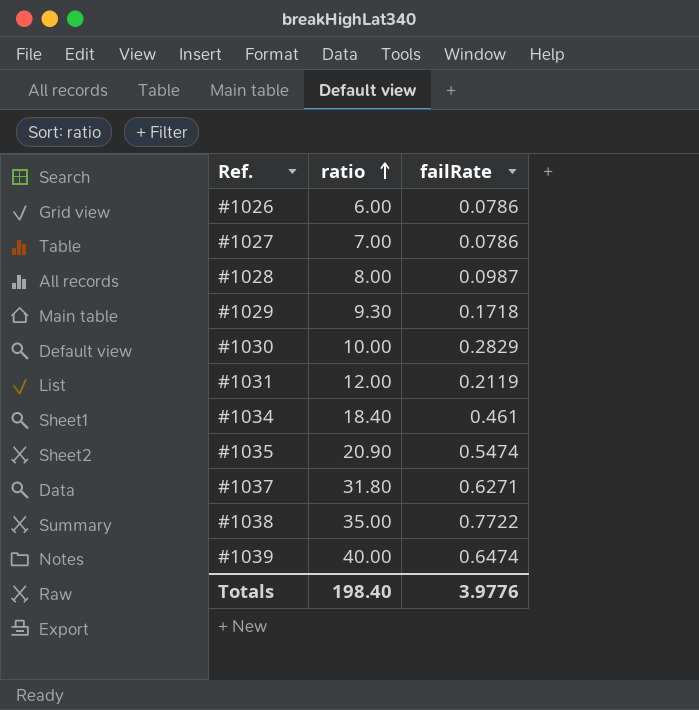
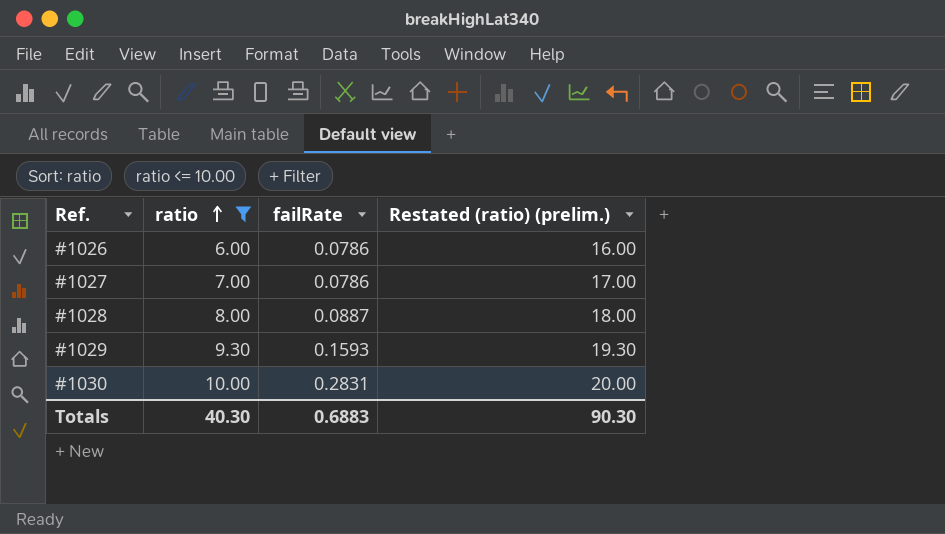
filter: none -> ratio <= 10.00
column Restated (ratio) (prelim.) | formula: none -> [ratio] + 10
#1028 | failRate: 0.0987 -> 0.0887
#1029 | failRate: 0.1718 -> 0.1593
#1030 | failRate: 0.2829 -> 0.2831
Totals | ratio: 198.40 -> 40.30
Totals | failRate: 3.9776 -> 0.6883

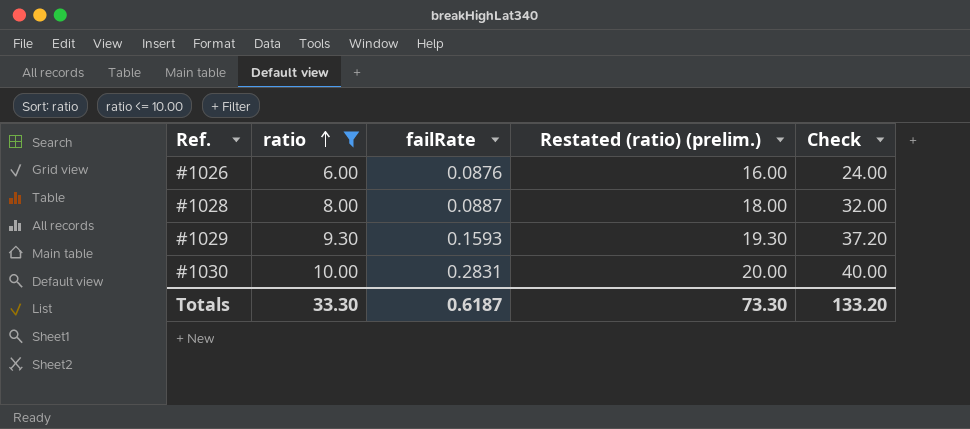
column Check | formula: none -> [ratio] * 4
row #1027: 7.00 | 0.0786 | 17.00 -> none
#1026 | failRate: 0.0786 -> 0.0876
Totals | ratio: 40.30 -> 33.30
Totals | failRate: 0.6883 -> 0.6187
Totals | Restated (ratio) (prelim.): 90.30 -> 73.30

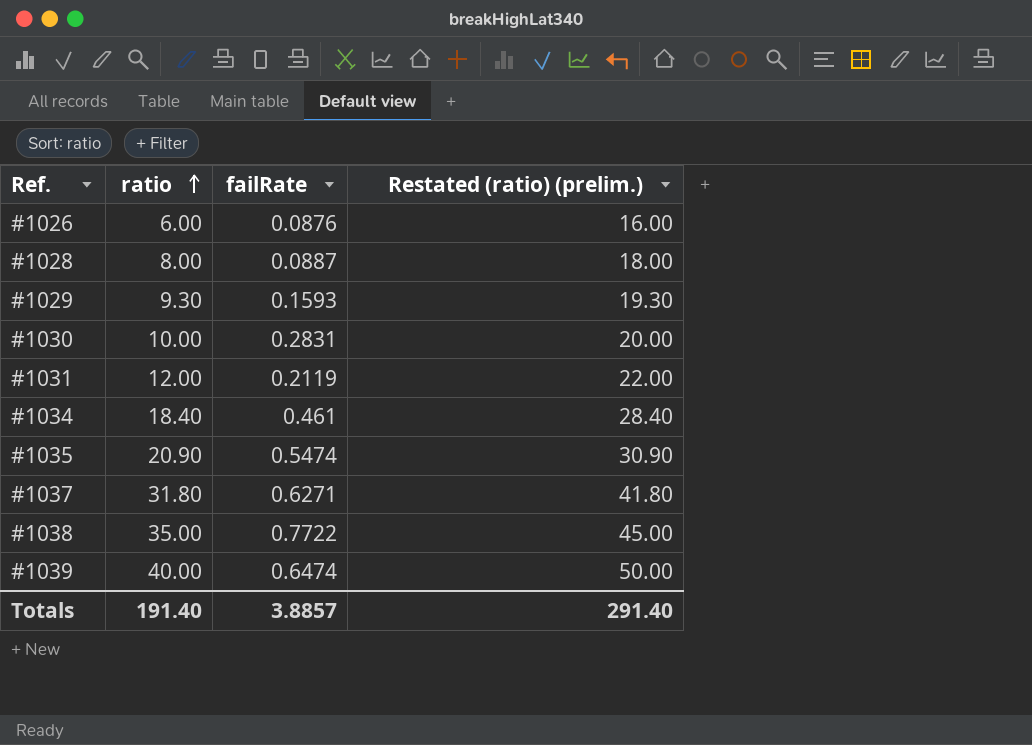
filter: ratio <= 10.00 -> none
column Check | formula: [ratio] * 4 -> none
Totals | ratio: 33.30 -> 191.40
Totals | failRate: 0.6187 -> 3.8857
Totals | Restated (ratio) (prelim.): 73.30 -> 291.40

